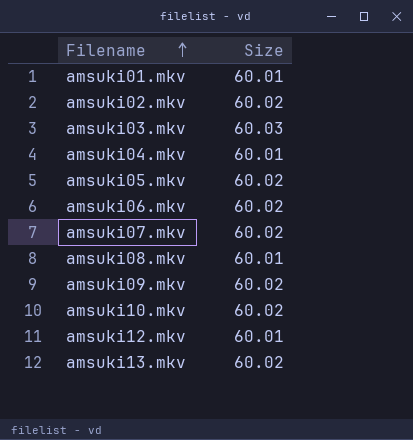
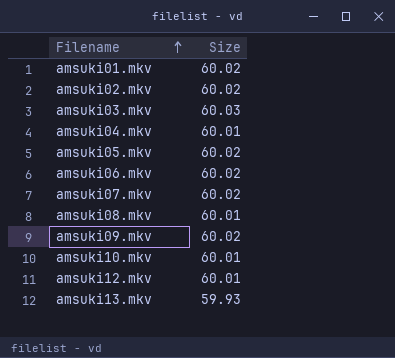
amsuki01.mkv | Size: 60.01 -> 60.02
amsuki10.mkv | Size: 60.02 -> 60.01
amsuki13.mkv | Size: 60.02 -> 59.93

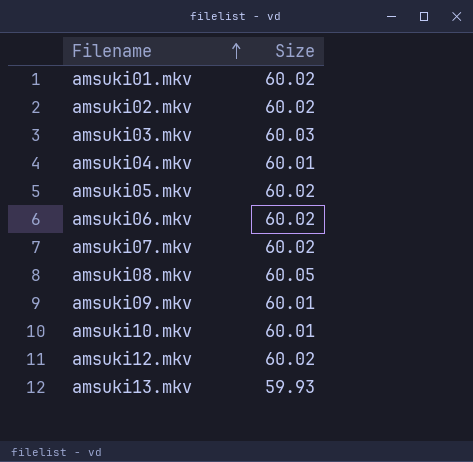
amsuki08.mkv | Size: 60.01 -> 60.05
amsuki09.mkv | Size: 60.02 -> 60.01
amsuki12.mkv | Size: 60.01 -> 60.02

